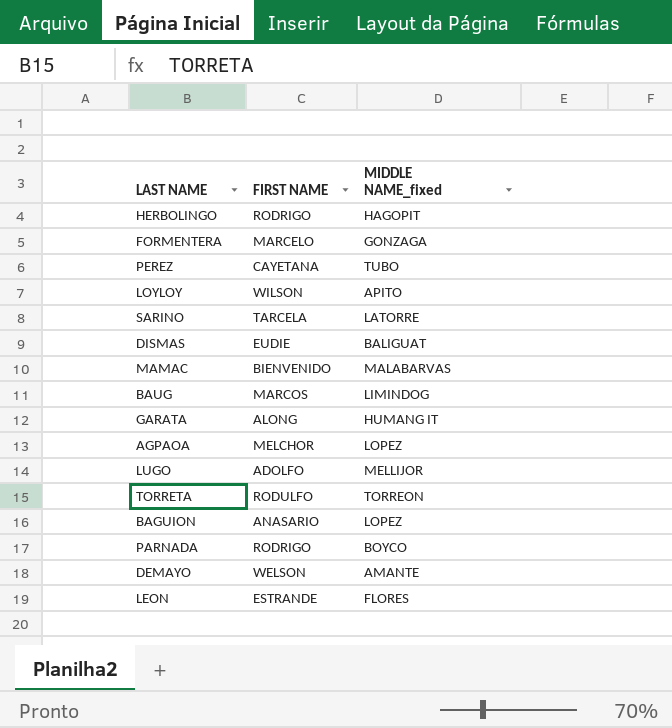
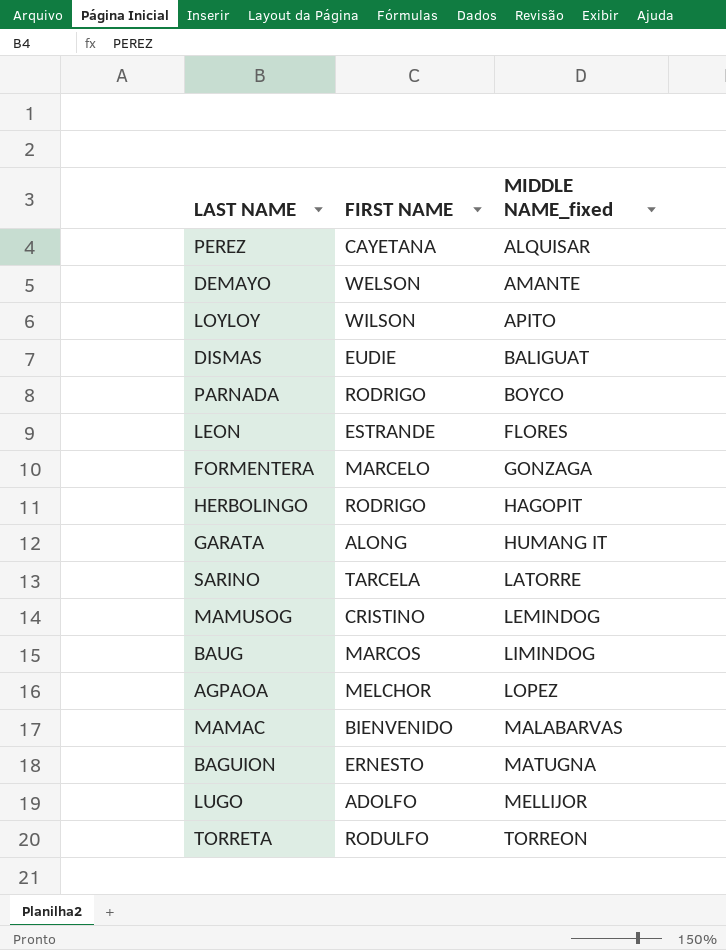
row order: none -> MIDDLE NAME_fixed ascending
PEREZ | MIDDLE NAME_fixed: TUBO -> ALQUISAR
row MAMUSOG: none -> CRISTINO | LEMINDOG
BAGUION | FIRST NAME: ANASARIO -> ERNESTO
BAGUION | MIDDLE NAME_fixed: LOPEZ -> MATUGNA

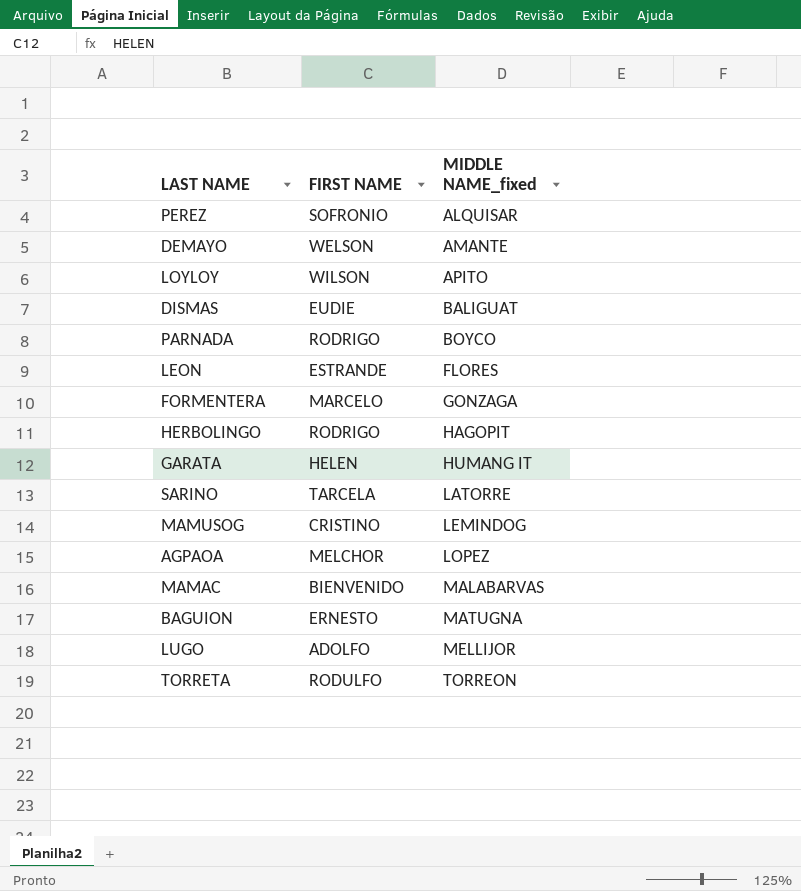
row BAUG: MARCOS | LIMINDOG -> none
PEREZ | FIRST NAME: CAYETANA -> SOFRONIO
GARATA | FIRST NAME: ALONG -> HELEN

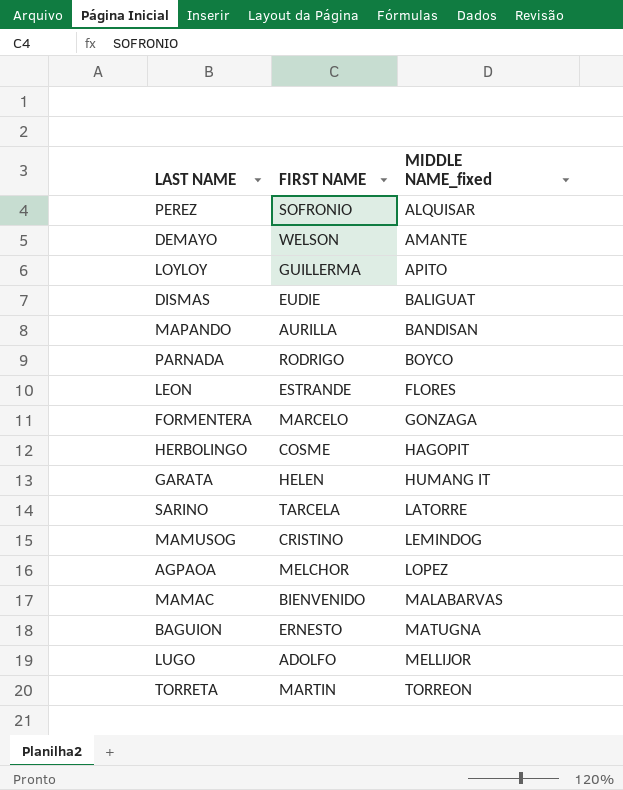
LOYLOY | FIRST NAME: WILSON -> GUILLERMA
row MAPANDO: none -> AURILLA | BANDISAN
HERBOLINGO | FIRST NAME: RODRIGO -> COSME
TORRETA | FIRST NAME: RODULFO -> MARTIN

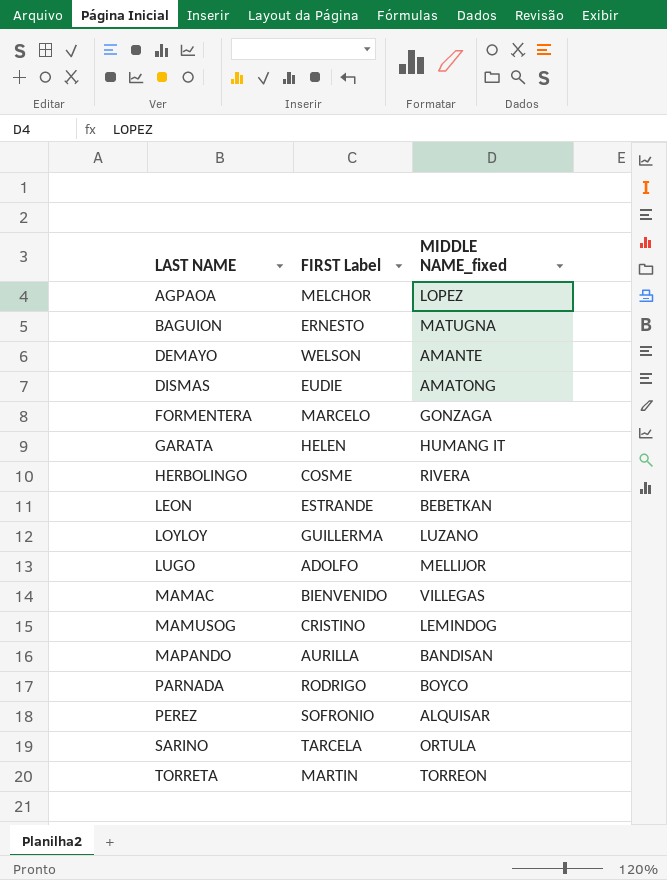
row order: MIDDLE NAME_fixed ascending -> LAST NAME ascending
column name: FIRST NAME -> FIRST Label
DISMAS | MIDDLE NAME_fixed: BALIGUAT -> AMATONG
HERBOLINGO | MIDDLE NAME_fixed: HAGOPIT -> RIVERA
LEON | MIDDLE NAME_fixed: FLORES -> BEBETKAN
LOYLOY | MIDDLE NAME_fixed: APITO -> LUZANO
MAMAC | MIDDLE NAME_fixed: MALABARVAS -> VILLEGAS
SARINO | MIDDLE NAME_fixed: LATORRE -> ORTULA

